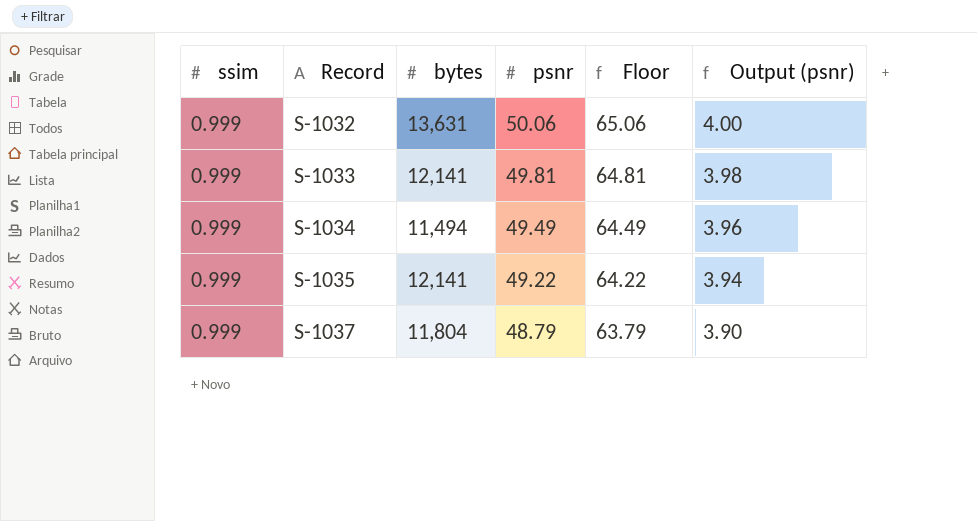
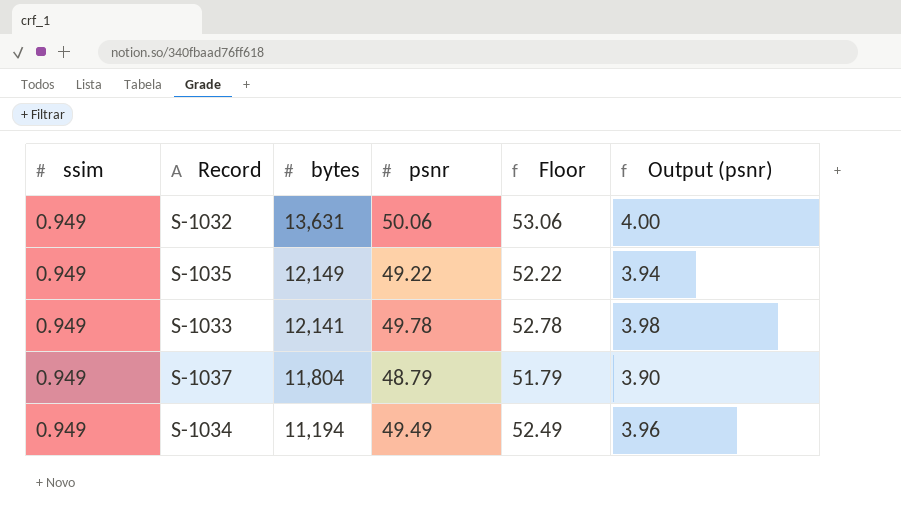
row order: Record ascending -> bytes descending
column Floor | formula: [psnr] + 15 -> [psnr] + 3
S-1032 | ssim: 0.999 -> 0.949
S-1035 | ssim: 0.999 -> 0.949
S-1035 | bytes: 12,141 -> 12,149
S-1033 | ssim: 0.999 -> 0.949
S-1033 | psnr: 49.81 -> 49.78
S-1037 | ssim: 0.999 -> 0.949
S-1034 | ssim: 0.999 -> 0.949
S-1034 | bytes: 11,494 -> 11,194

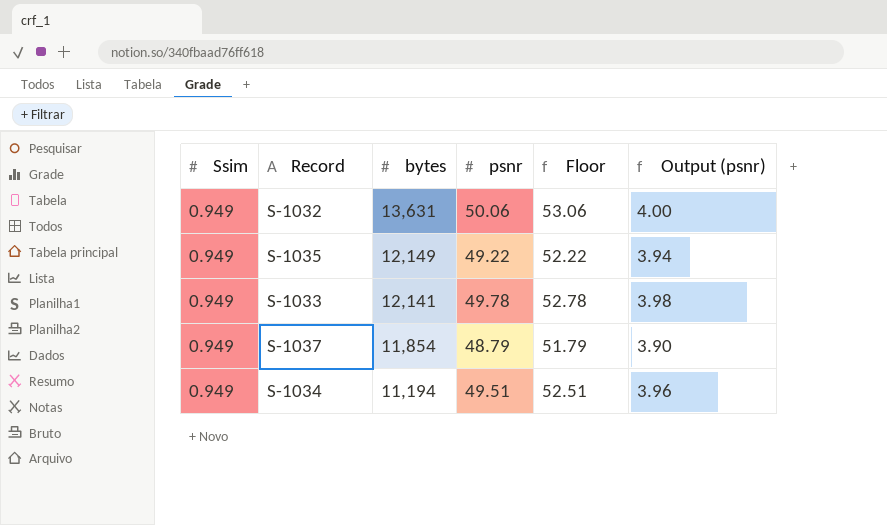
column name: ssim -> Ssim
S-1037 | bytes: 11,804 -> 11,854
S-1034 | psnr: 49.49 -> 49.51
S-1034 | Floor: 52.49 -> 52.51

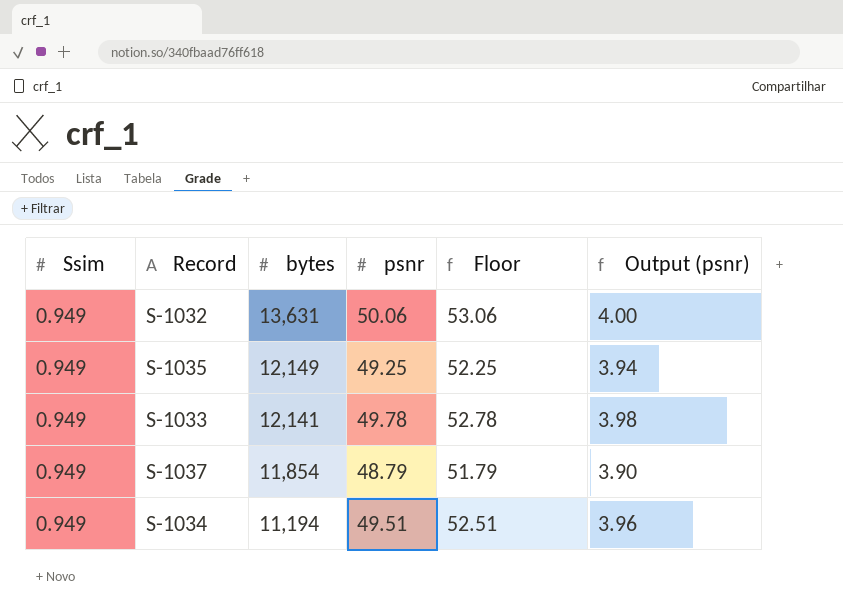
S-1035 | psnr: 49.22 -> 49.25
S-1035 | Floor: 52.22 -> 52.25

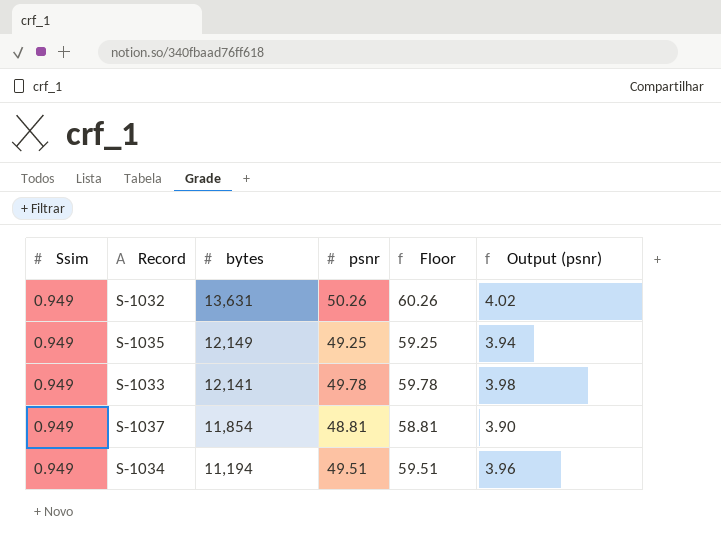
column Floor | formula: [psnr] + 3 -> [psnr] + 10
S-1032 | psnr: 50.06 -> 50.26
S-1032 | Output (psnr): 4.00 -> 4.02
S-1037 | psnr: 48.79 -> 48.81

